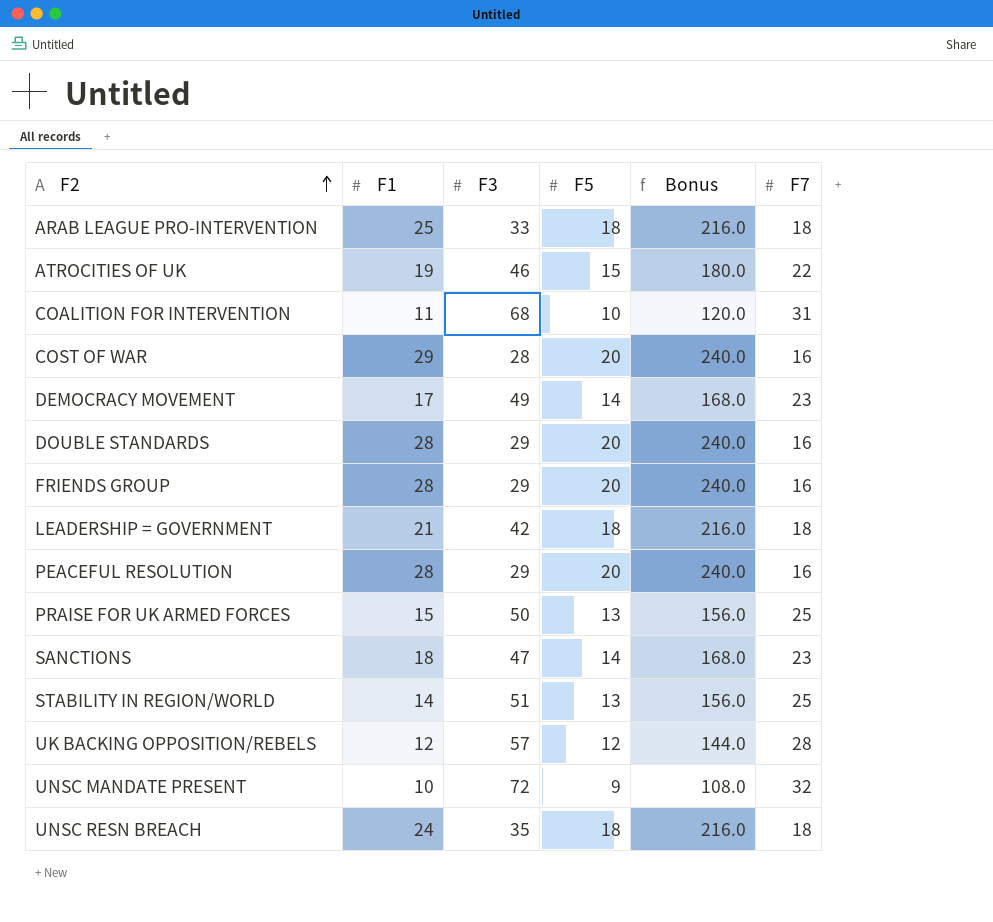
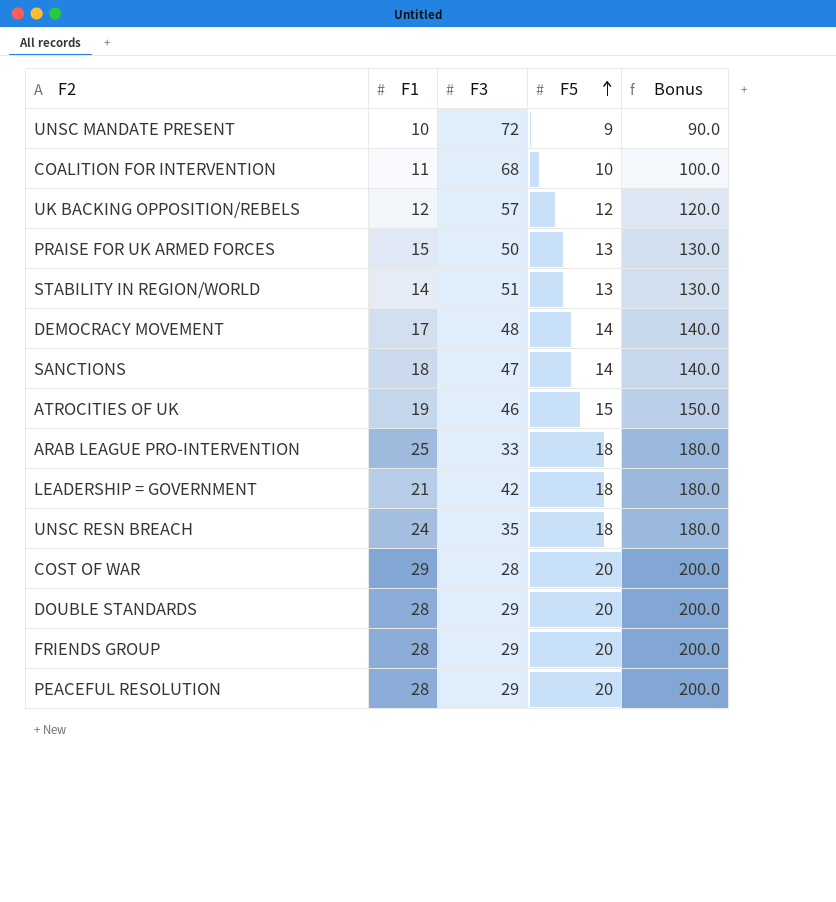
row order: F2 ascending -> F5 ascending
column F7 | position: 6 -> none
column Bonus | formula: [F5] * 12 -> [F5] * 10
DEMOCRACY MOVEMENT | F3: 49 -> 48

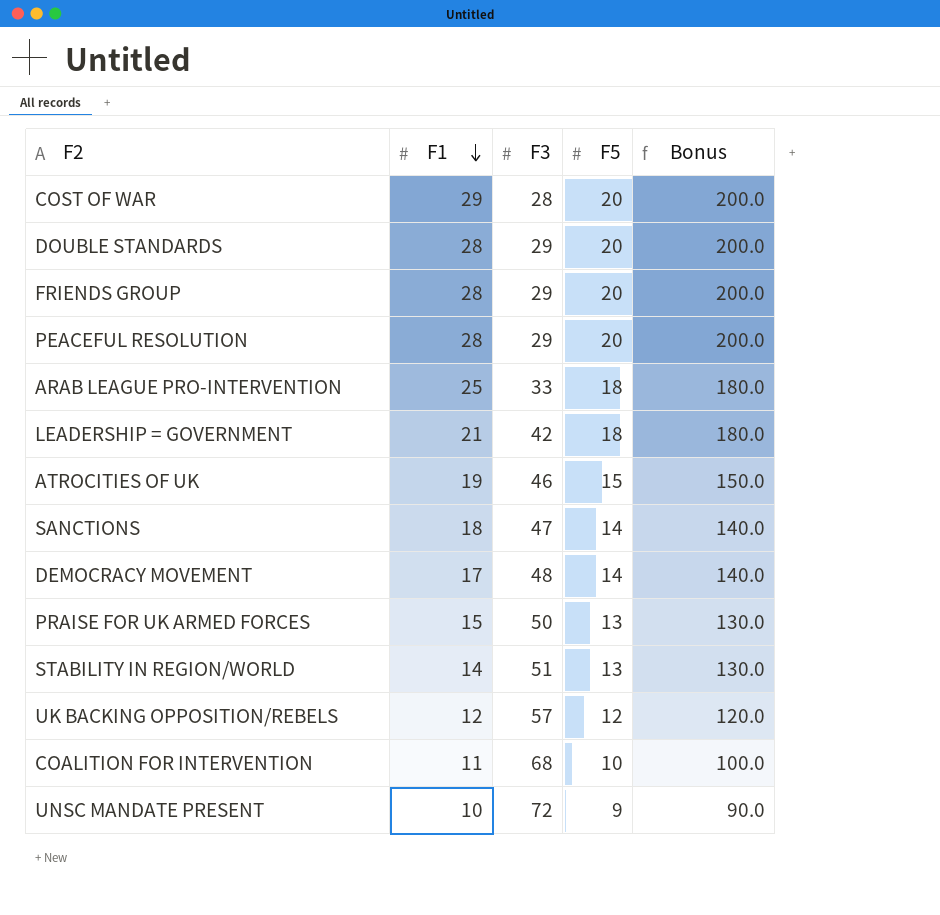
row order: F5 ascending -> F1 descending
row UNSC RESN BREACH: 24 | 35 | 18 | 180.0 -> none

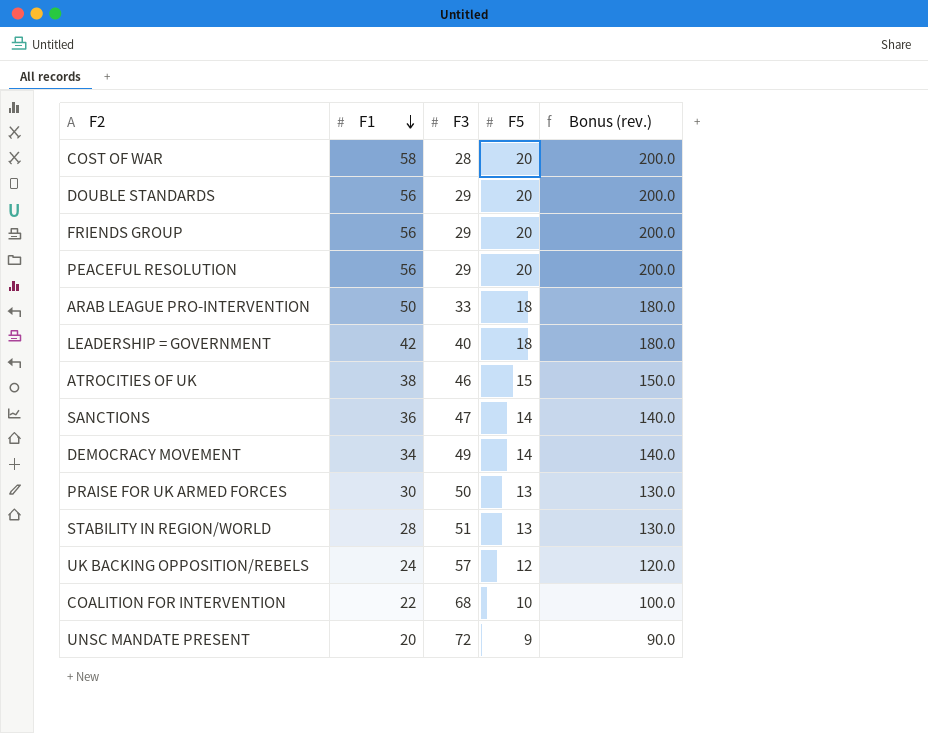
column name: Bonus -> Bonus (rev.)
COST OF WAR | F1: 29 -> 58
DOUBLE STANDARDS | F1: 28 -> 56
FRIENDS GROUP | F1: 28 -> 56
PEACEFUL RESOLUTION | F1: 28 -> 56
ARAB LEAGUE PRO-INTERVENTION | F1: 25 -> 50
LEADERSHIP = GOVERNMENT | F1: 21 -> 42
LEADERSHIP = GOVERNMENT | F3: 42 -> 40
ATROCITIES OF UK | F1: 19 -> 38
SANCTIONS | F1: 18 -> 36
DEMOCRACY MOVEMENT | F1: 17 -> 34
DEMOCRACY MOVEMENT | F3: 48 -> 49
PRAISE FOR UK ARMED FORCES | F1: 15 -> 30
STABILITY IN REGION/WORLD | F1: 14 -> 28
UK BACKING OPPOSITION/REBELS | F1: 12 -> 24
COALITION FOR INTERVENTION | F1: 11 -> 22
UNSC MANDATE PRESENT | F1: 10 -> 20

